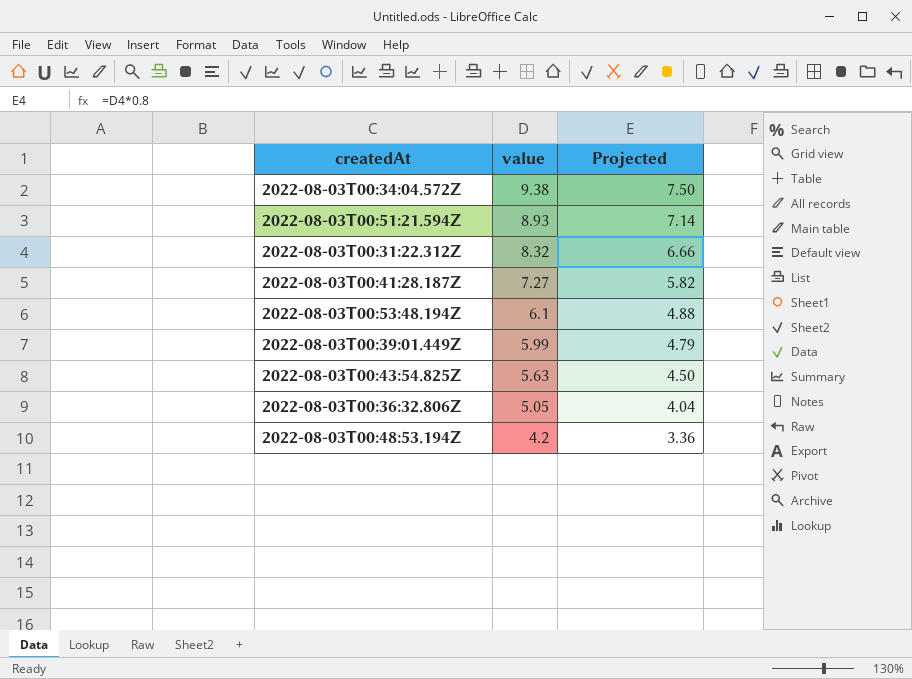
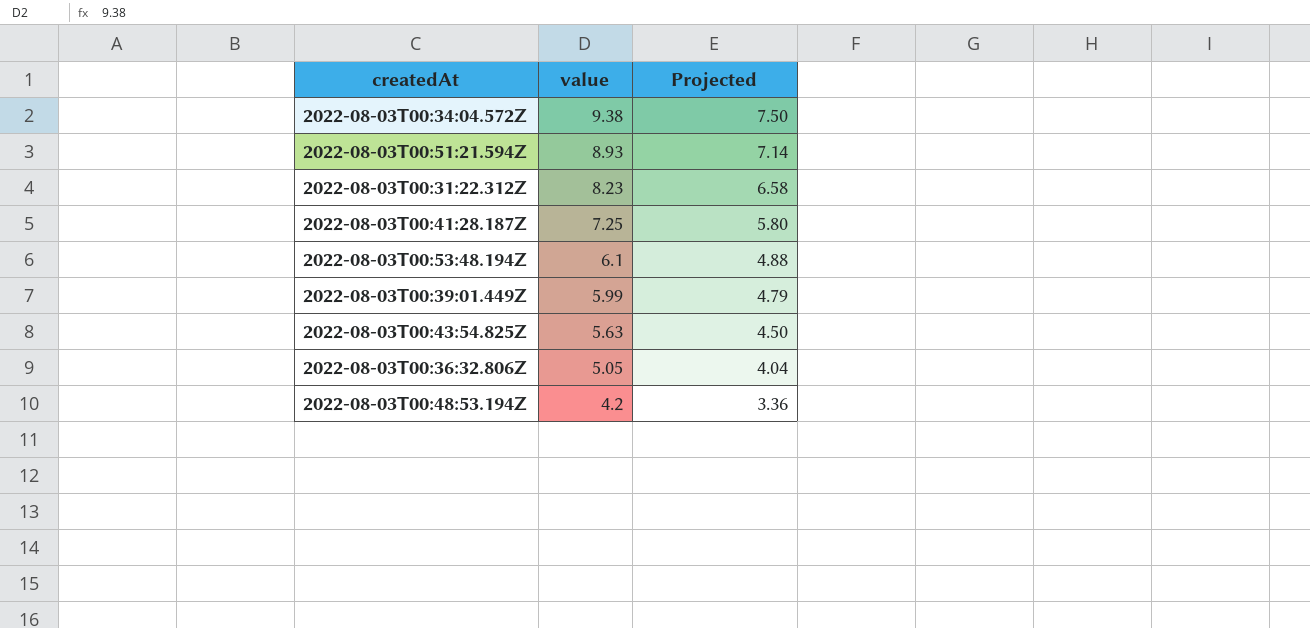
2022-08-03T00:31:22.312Z | value: 8.32 -> 8.23
2022-08-03T00:31:22.312Z | Projected: 6.66 -> 6.58
2022-08-03T00:41:28.187Z | value: 7.27 -> 7.25
2022-08-03T00:41:28.187Z | Projected: 5.82 -> 5.80

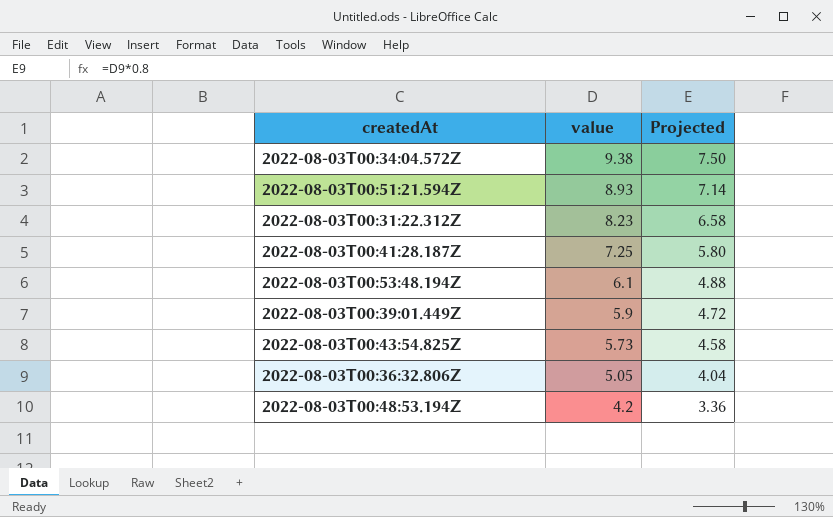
2022-08-03T00:39:01.449Z | value: 5.99 -> 5.9
2022-08-03T00:39:01.449Z | Projected: 4.79 -> 4.72
2022-08-03T00:43:54.825Z | value: 5.63 -> 5.73
2022-08-03T00:43:54.825Z | Projected: 4.50 -> 4.58

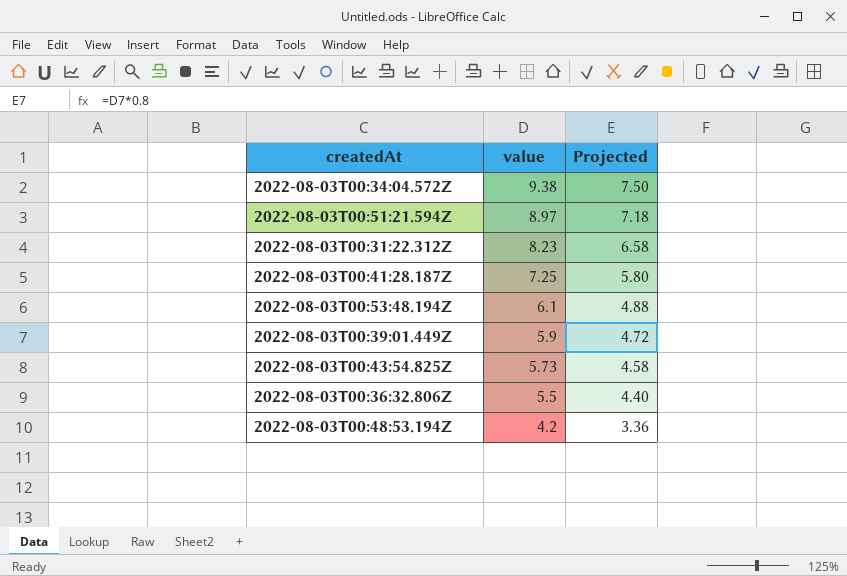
2022-08-03T00:51:21.594Z | value: 8.93 -> 8.97
2022-08-03T00:51:21.594Z | Projected: 7.14 -> 7.18
2022-08-03T00:36:32.806Z | value: 5.05 -> 5.5
2022-08-03T00:36:32.806Z | Projected: 4.04 -> 4.40

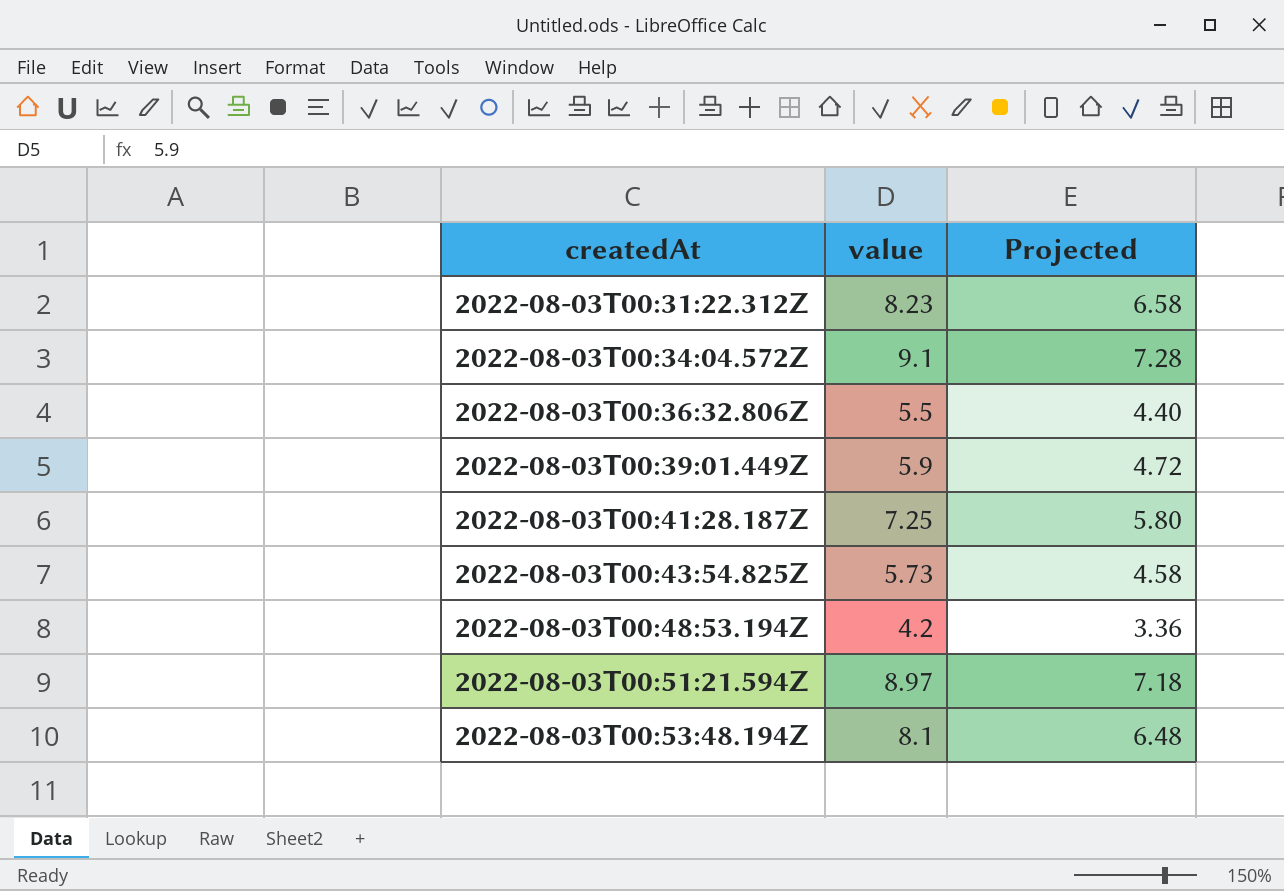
row order: value descending -> createdAt ascending
2022-08-03T00:34:04.572Z | value: 9.38 -> 9.1
2022-08-03T00:34:04.572Z | Projected: 7.50 -> 7.28
2022-08-03T00:53:48.194Z | value: 6.1 -> 8.1
2022-08-03T00:53:48.194Z | Projected: 4.88 -> 6.48

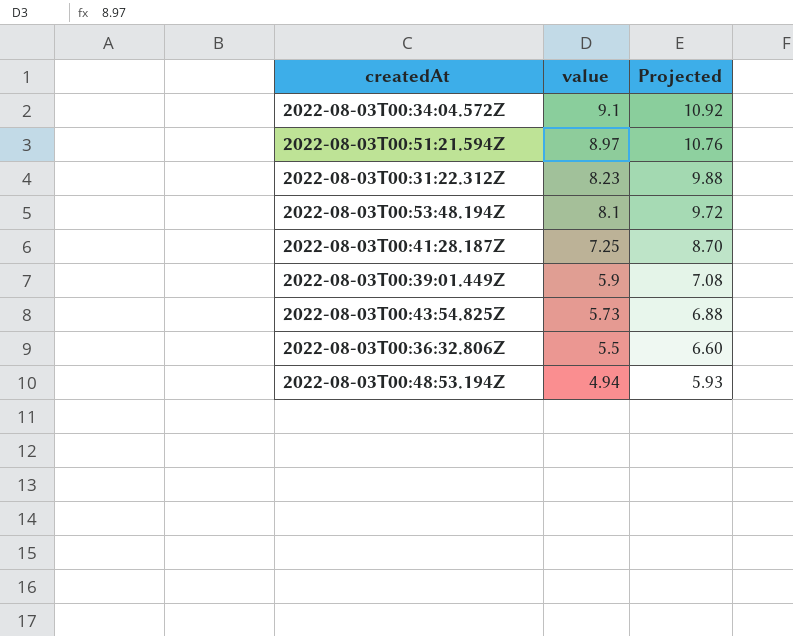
row order: createdAt ascending -> value descending
column Projected | formula: [value] * 0.8 -> [value] * 1.2
2022-08-03T00:48:53.194Z | value: 4.2 -> 4.94

